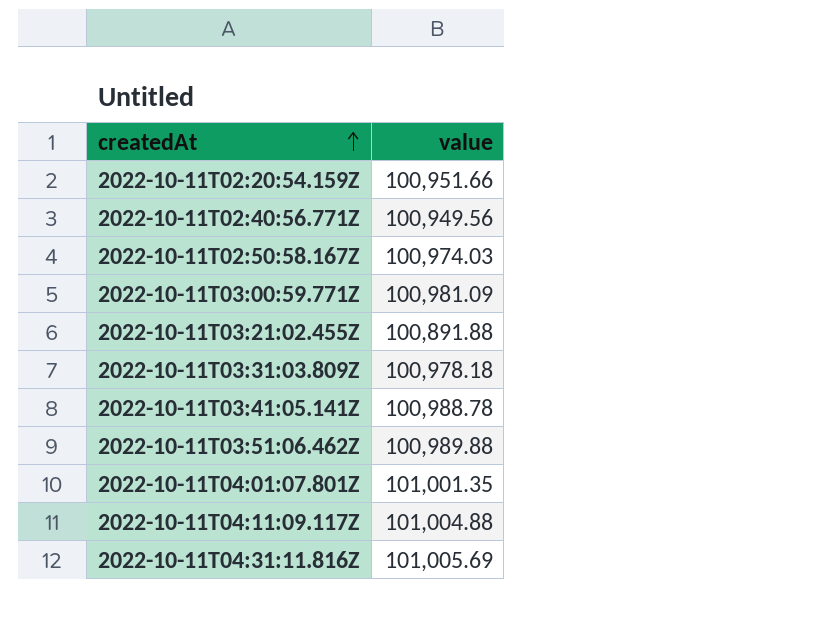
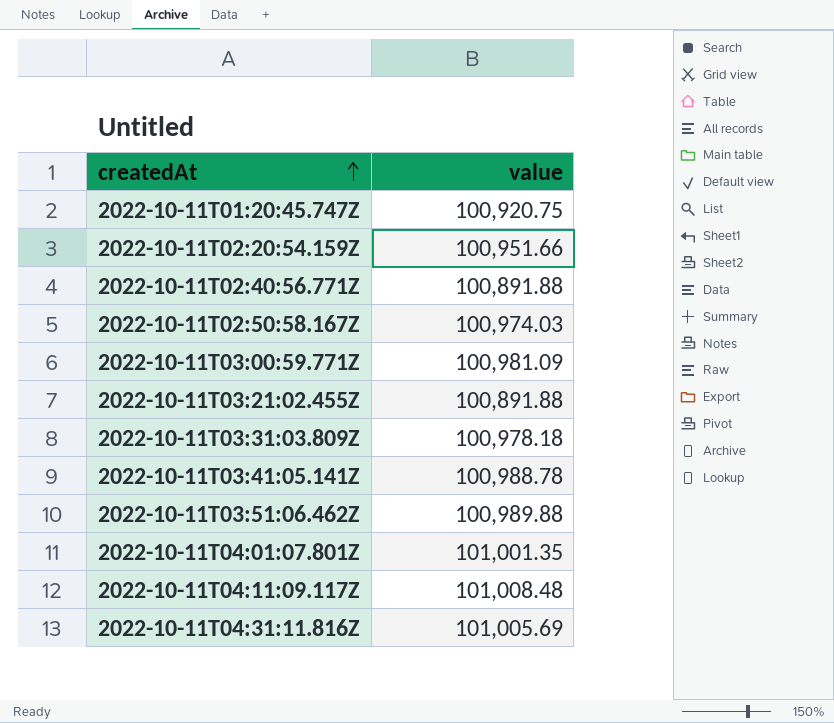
row 2022-10-11T01:20:45.747Z: none -> 100,920.75
2022-10-11T02:40:56.771Z | value: 100,949.56 -> 100,891.88
2022-10-11T04:11:09.117Z | value: 101,004.88 -> 101,008.48

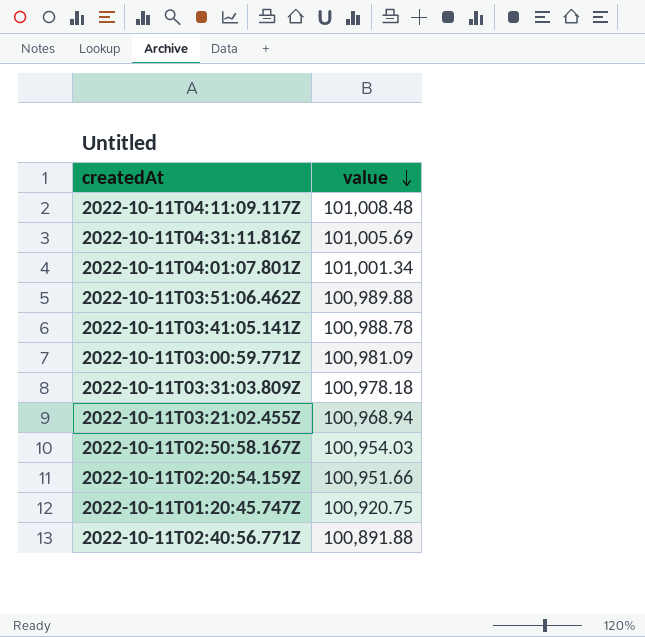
row order: createdAt ascending -> value descending
2022-10-11T04:01:07.801Z | value: 101,001.35 -> 101,001.34
2022-10-11T03:21:02.455Z | value: 100,891.88 -> 100,968.94
2022-10-11T02:50:58.167Z | value: 100,974.03 -> 100,954.03

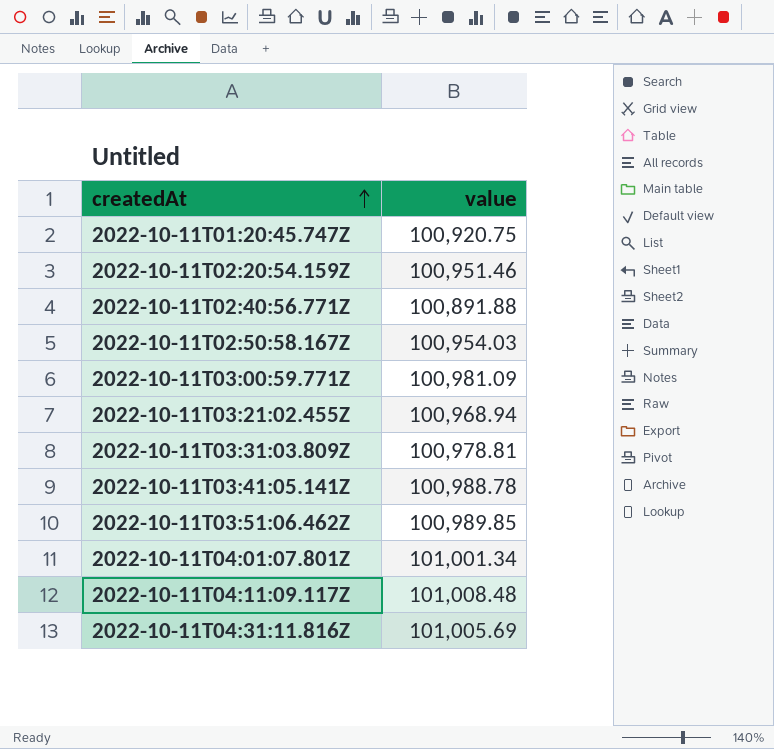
row order: value descending -> createdAt ascending
2022-10-11T02:20:54.159Z | value: 100,951.66 -> 100,951.46
2022-10-11T03:31:03.809Z | value: 100,978.18 -> 100,978.81
2022-10-11T03:51:06.462Z | value: 100,989.88 -> 100,989.85

